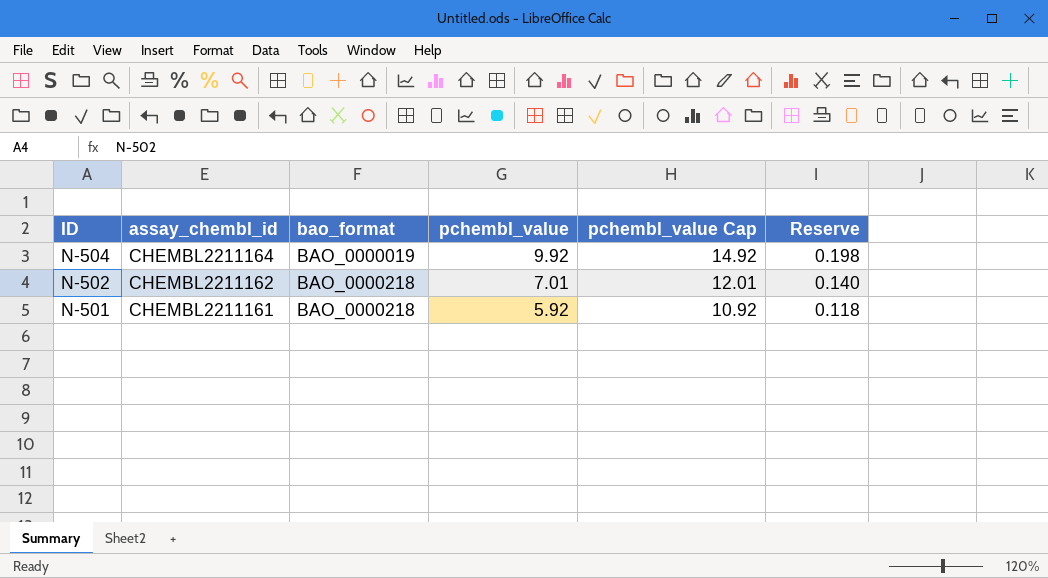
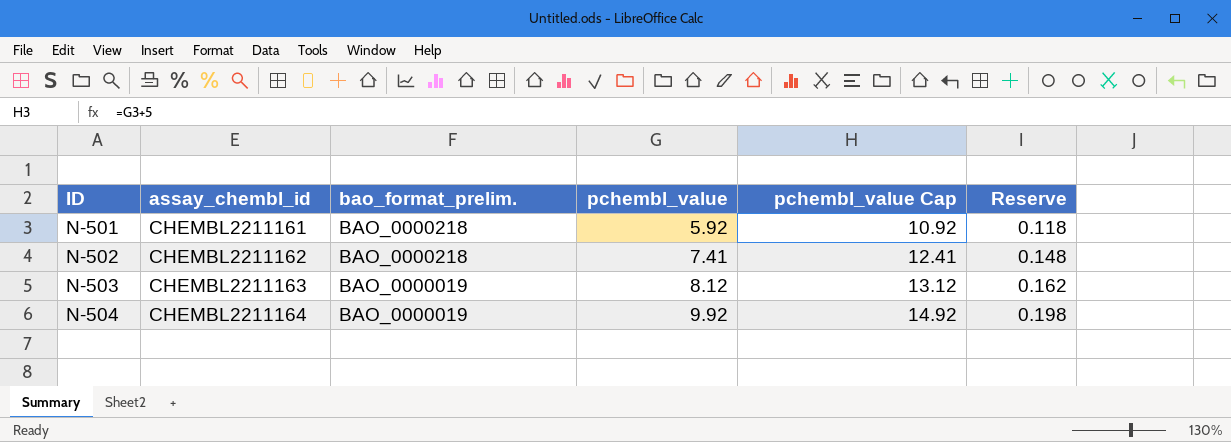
row order: ID descending -> ID ascending
column name: bao_format -> bao_format_prelim.
N-502 | pchembl_value: 7.01 -> 7.41
N-502 | pchembl_value Cap: 12.01 -> 12.41
N-502 | Reserve: 0.140 -> 0.148
row N-503: none -> CHEMBL2211163 | BAO_0000019 | 8.12 | 13.12 | 0.162

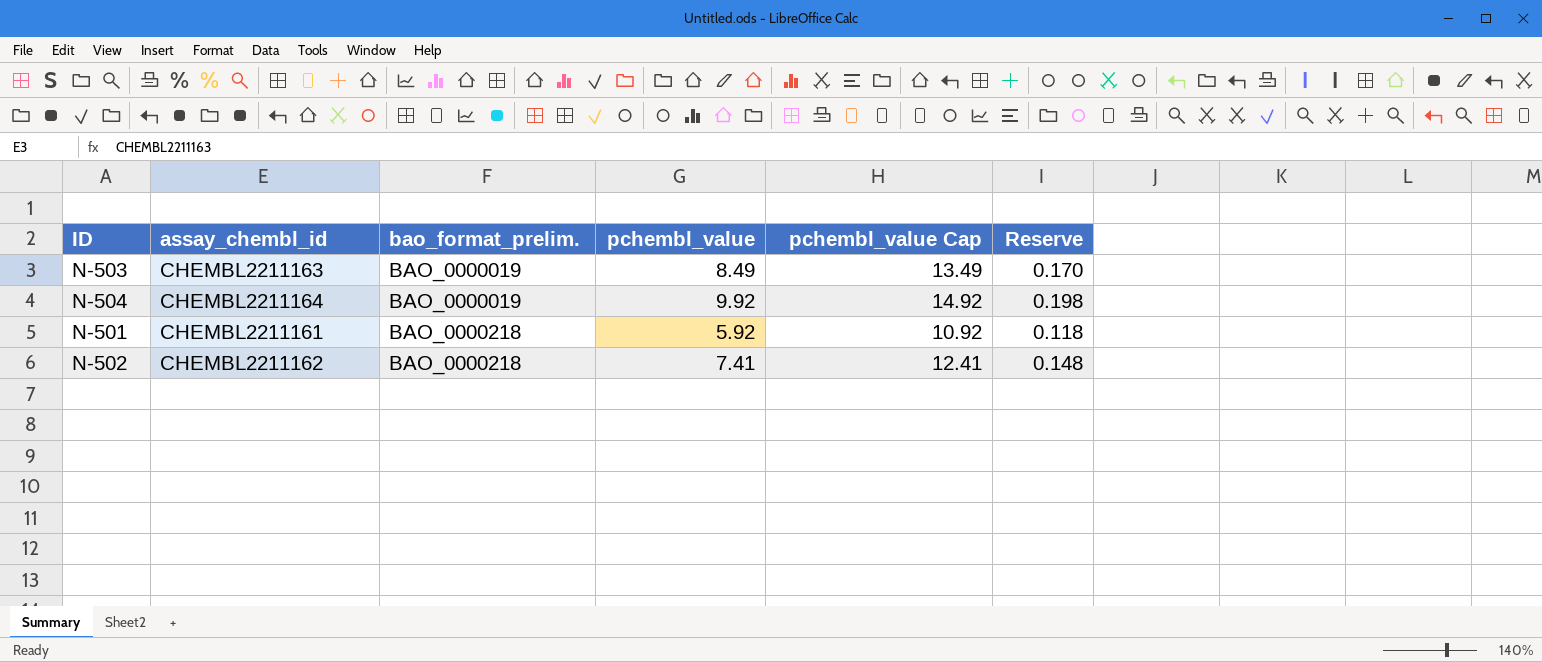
row order: ID ascending -> bao_format_prelim. ascending
N-503 | pchembl_value: 8.12 -> 8.49
N-503 | pchembl_value Cap: 13.12 -> 13.49
N-503 | Reserve: 0.162 -> 0.170

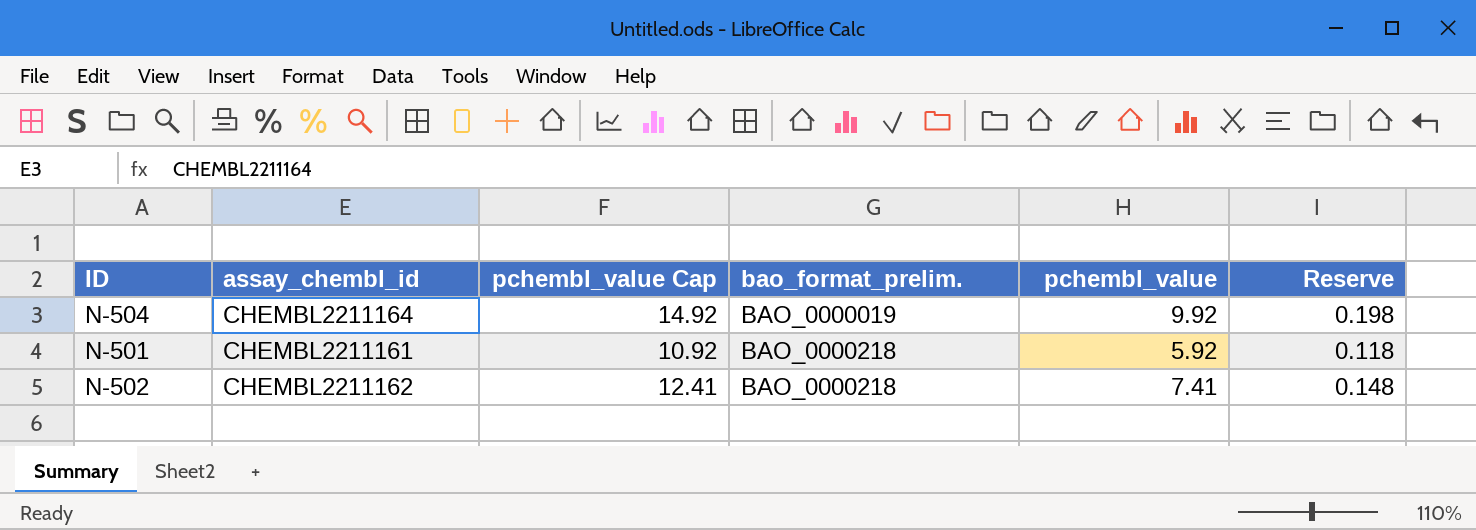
column pchembl_value Cap | position: 5 -> 3
row N-503: CHEMBL2211163 | BAO_0000019 | 8.49 | 13.49 | 0.170 -> none

